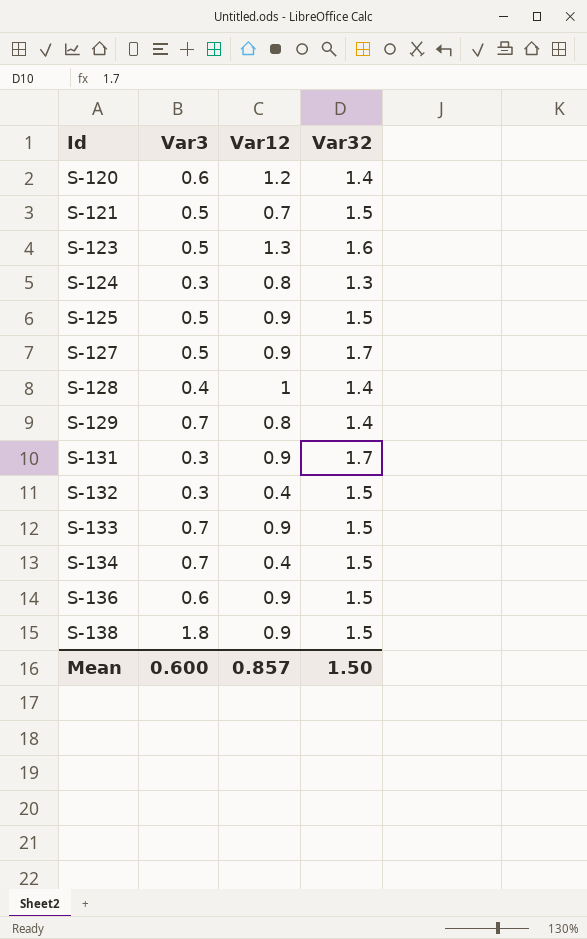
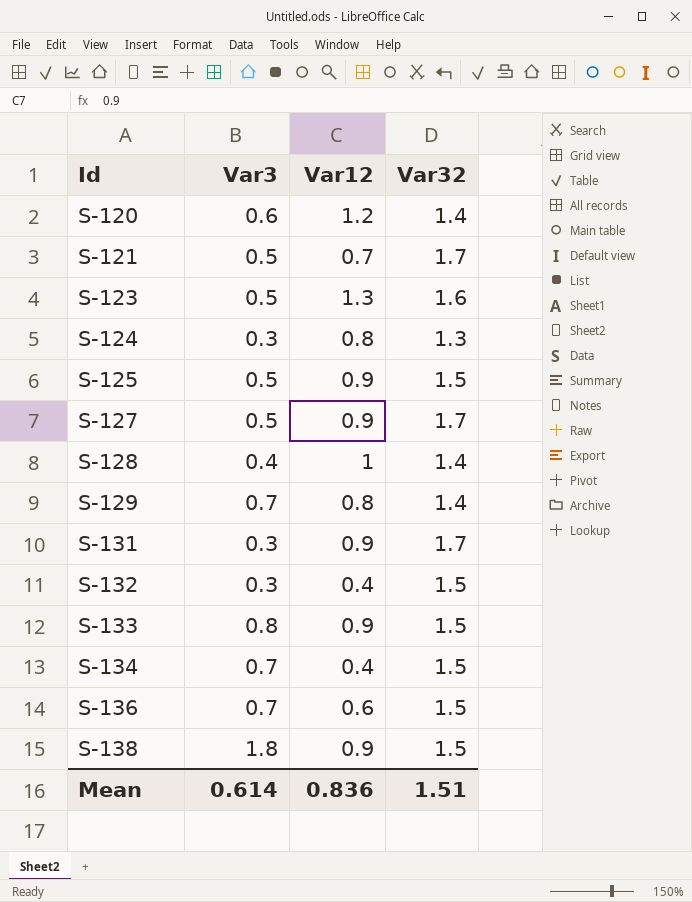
S-121 | Var32: 1.5 -> 1.7
S-133 | Var3: 0.7 -> 0.8
S-136 | Var3: 0.6 -> 0.7
S-136 | Var12: 0.9 -> 0.6
Mean | Var3: 0.600 -> 0.614
Mean | Var12: 0.857 -> 0.836
Mean | Var32: 1.50 -> 1.51

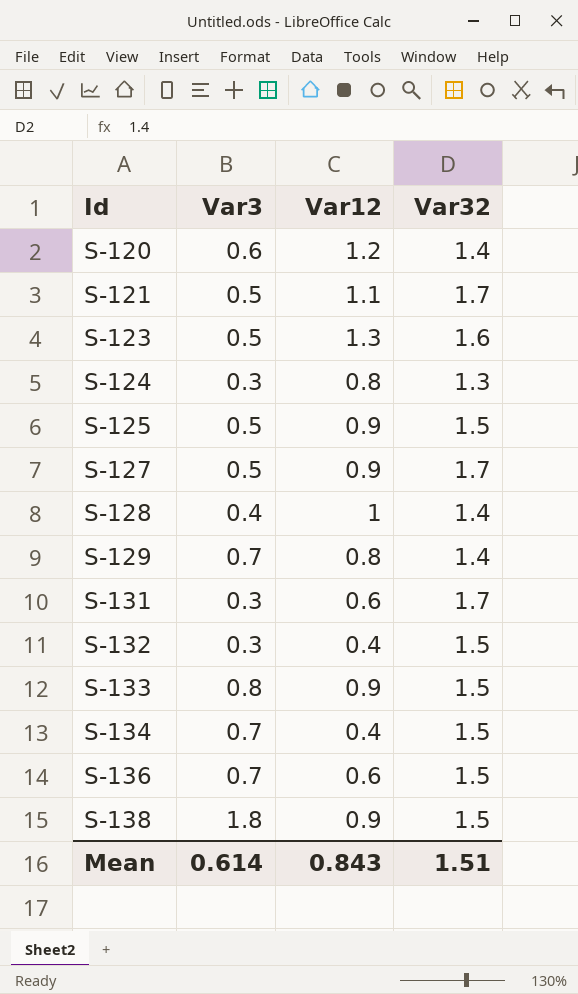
S-121 | Var12: 0.7 -> 1.1
S-131 | Var12: 0.9 -> 0.6
Mean | Var12: 0.836 -> 0.843

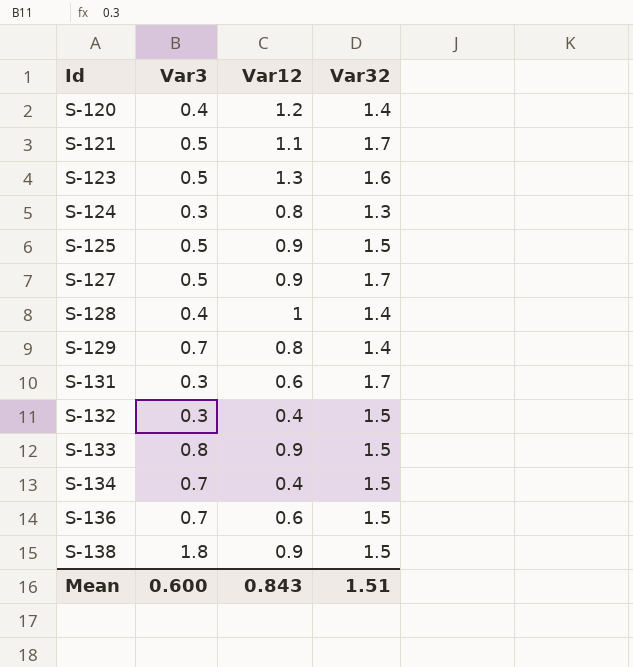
S-120 | Var3: 0.6 -> 0.4
Mean | Var3: 0.614 -> 0.600

